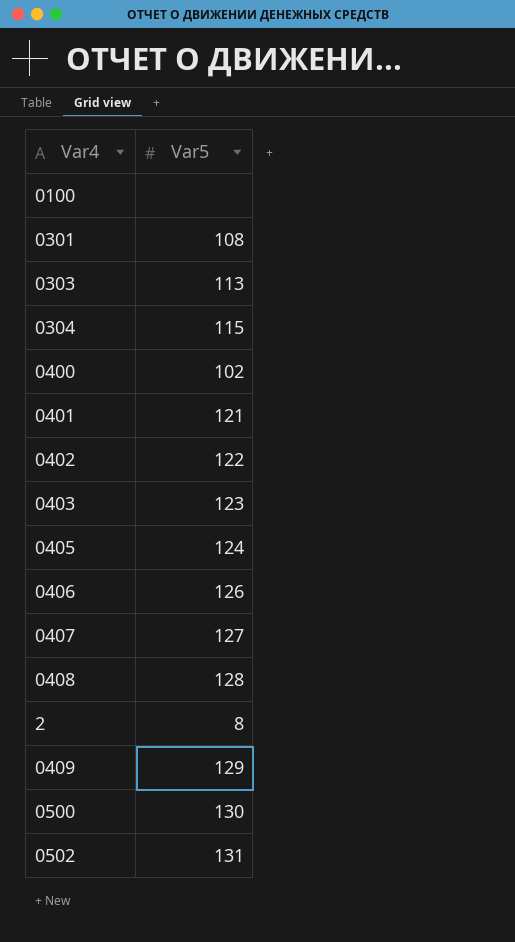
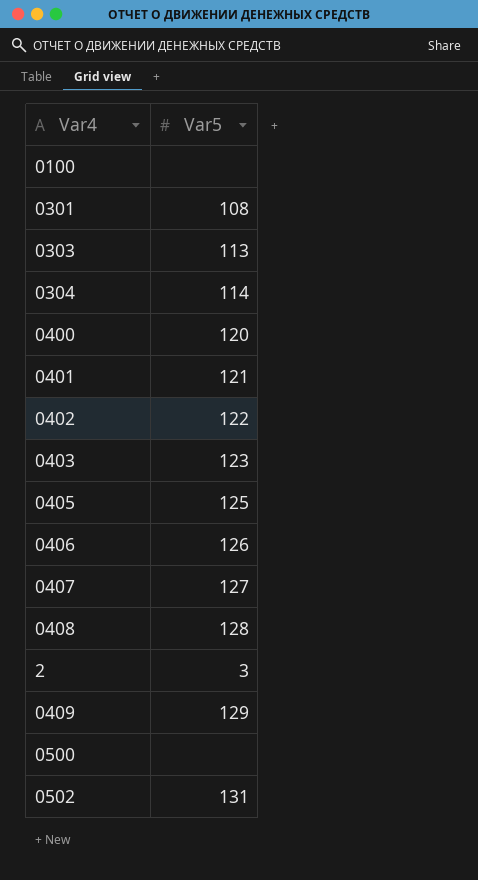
0304 | Var5: 115 -> 114
0400 | Var5: 102 -> 120
0405 | Var5: 124 -> 125
2 | Var5: 8 -> 3
0500 | Var5: 130 -> none

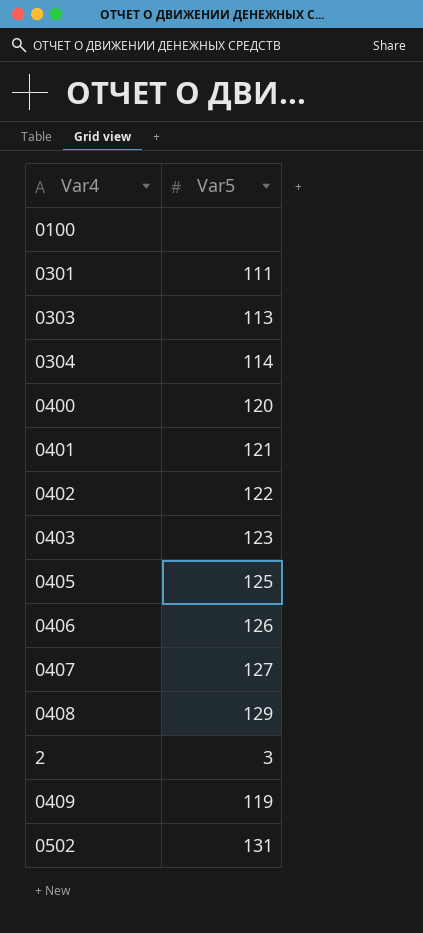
row 0500: none -> none
0301 | Var5: 108 -> 111
0408 | Var5: 128 -> 129
0409 | Var5: 129 -> 119

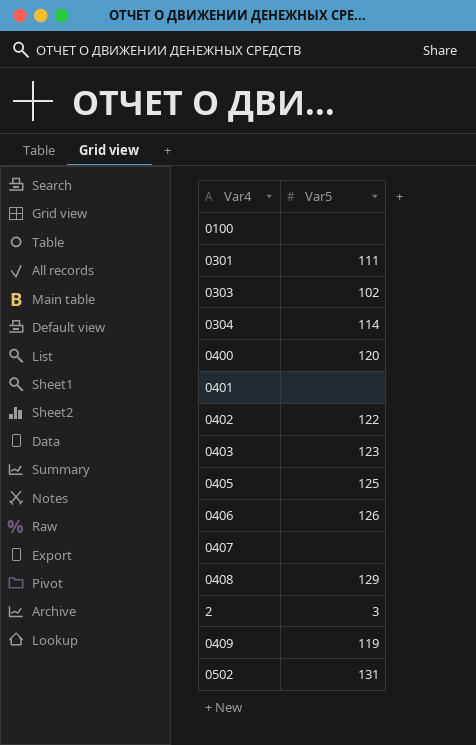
0303 | Var5: 113 -> 102
0401 | Var5: 121 -> none
0407 | Var5: 127 -> none

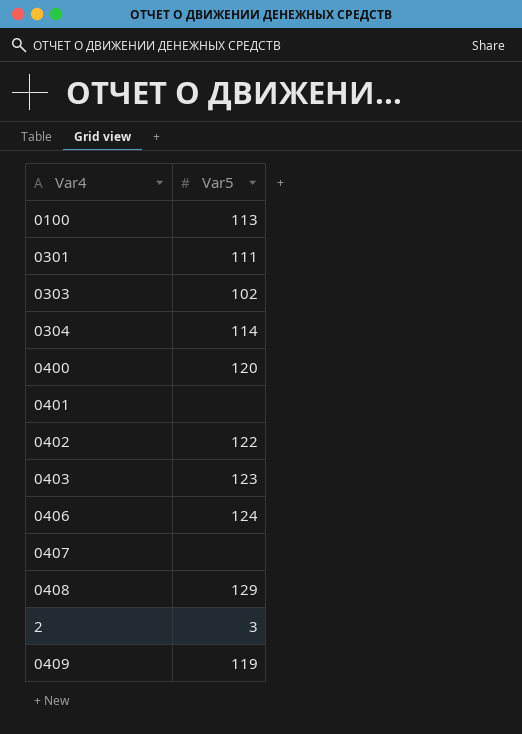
row 0405: 125 -> none
row 0502: 131 -> none
0100 | Var5: none -> 113
0406 | Var5: 126 -> 124

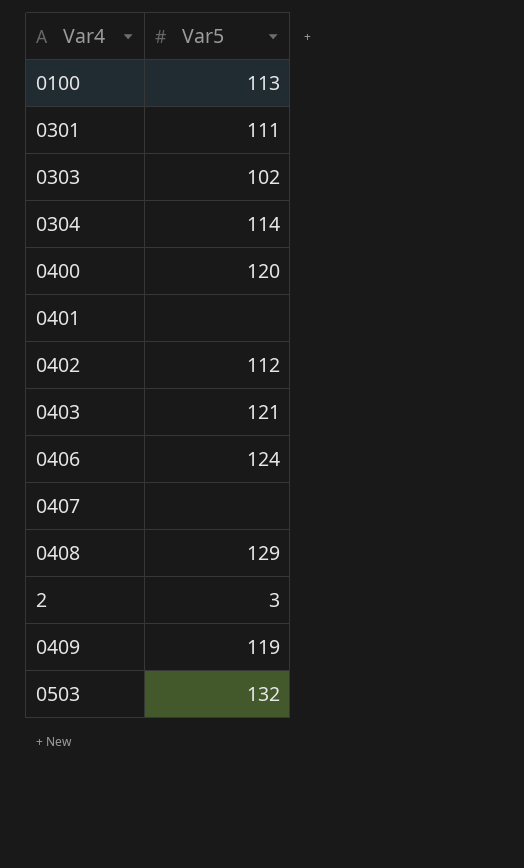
0402 | Var5: 122 -> 112
0403 | Var5: 123 -> 121
row 0503: none -> 132

